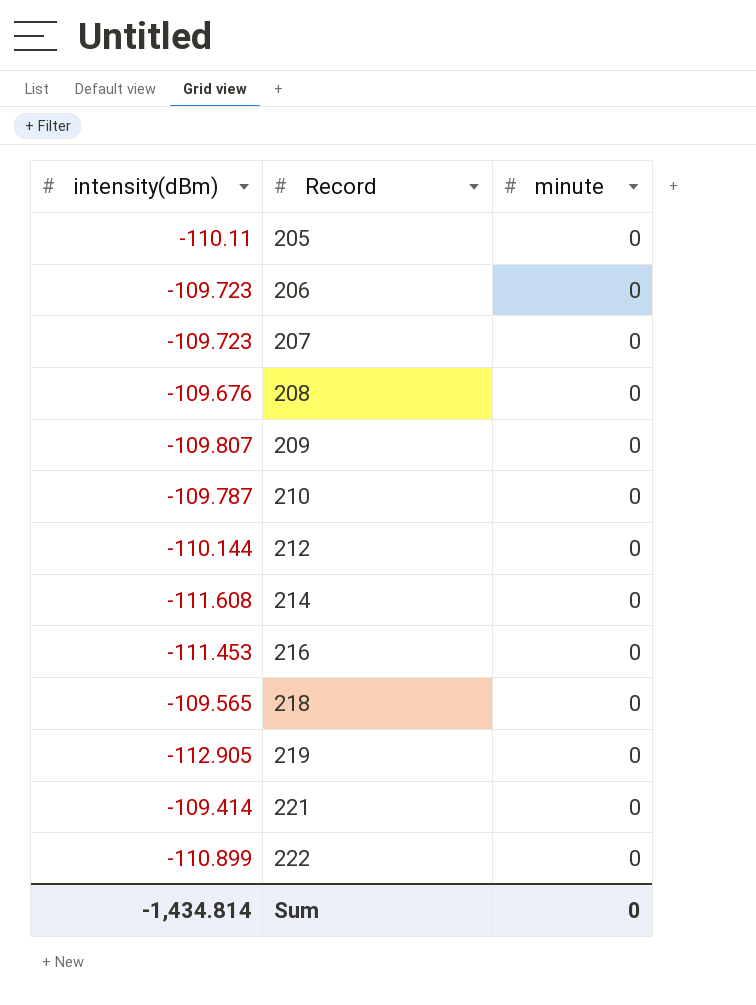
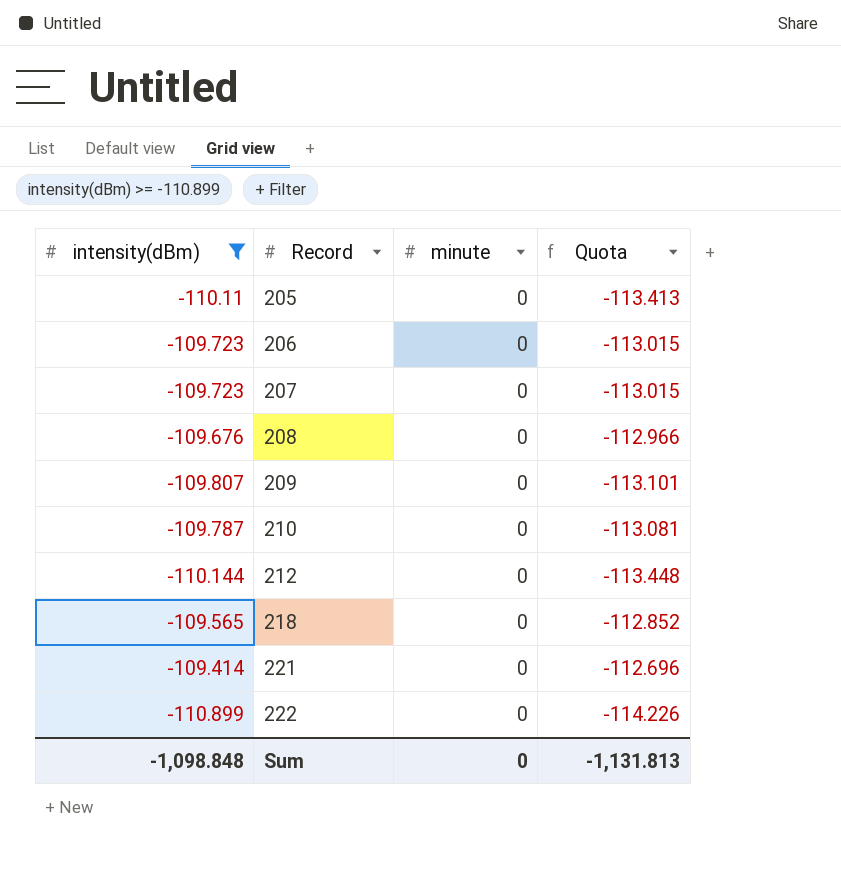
filter: none -> intensity(dBm) >= -110.899
column Quota | formula: none -> [intensity(dBm)] * 1.03
Sum | intensity(dBm): -1,434.814 -> -1,098.848

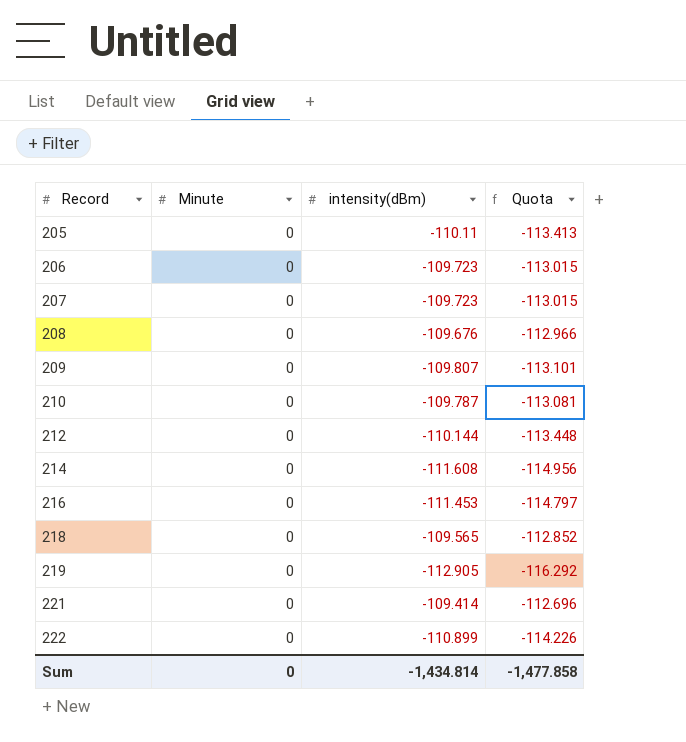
filter: intensity(dBm) >= -110.899 -> none
column name: minute -> Minute
column intensity(dBm) | position: 1 -> 3
Sum | intensity(dBm): -1,098.848 -> -1,434.814
Sum | Quota: -1,131.813 -> -1,477.858

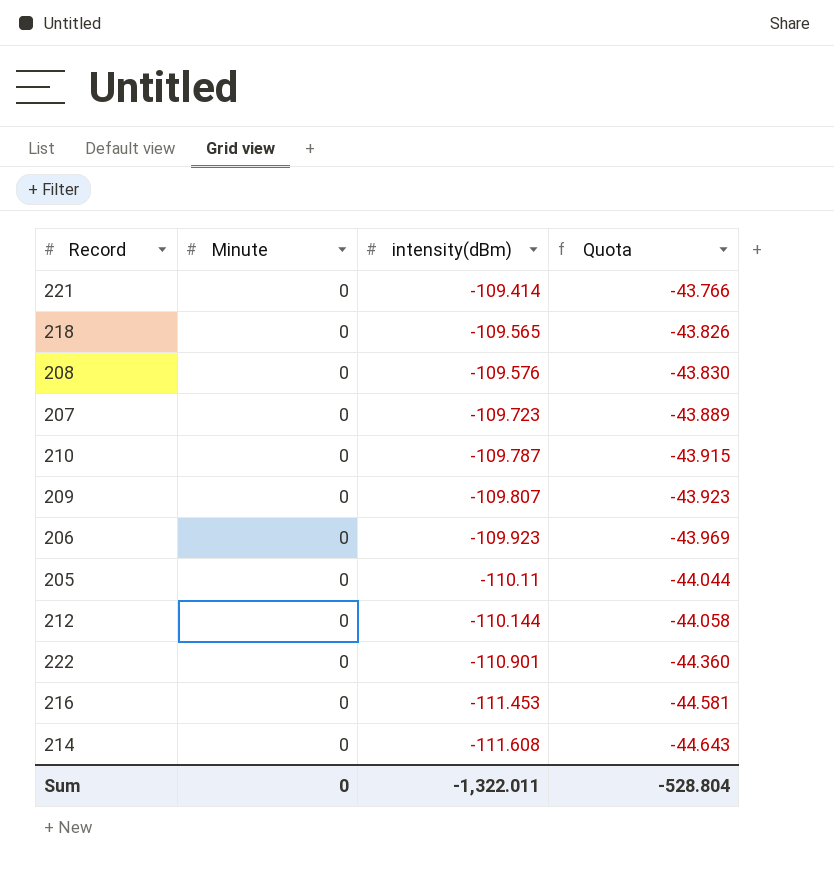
row order: Record ascending -> intensity(dBm) descending
column Quota | formula: [intensity(dBm)] * 1.03 -> [intensity(dBm)] * 0.4
row 219: 0 | -112.905 | -116.292 -> none
208 | intensity(dBm): -109.676 -> -109.576
206 | intensity(dBm): -109.723 -> -109.923
222 | intensity(dBm): -110.899 -> -110.901
Sum | intensity(dBm): -1,434.814 -> -1,322.011
Sum | Quota: -1,477.858 -> -528.804

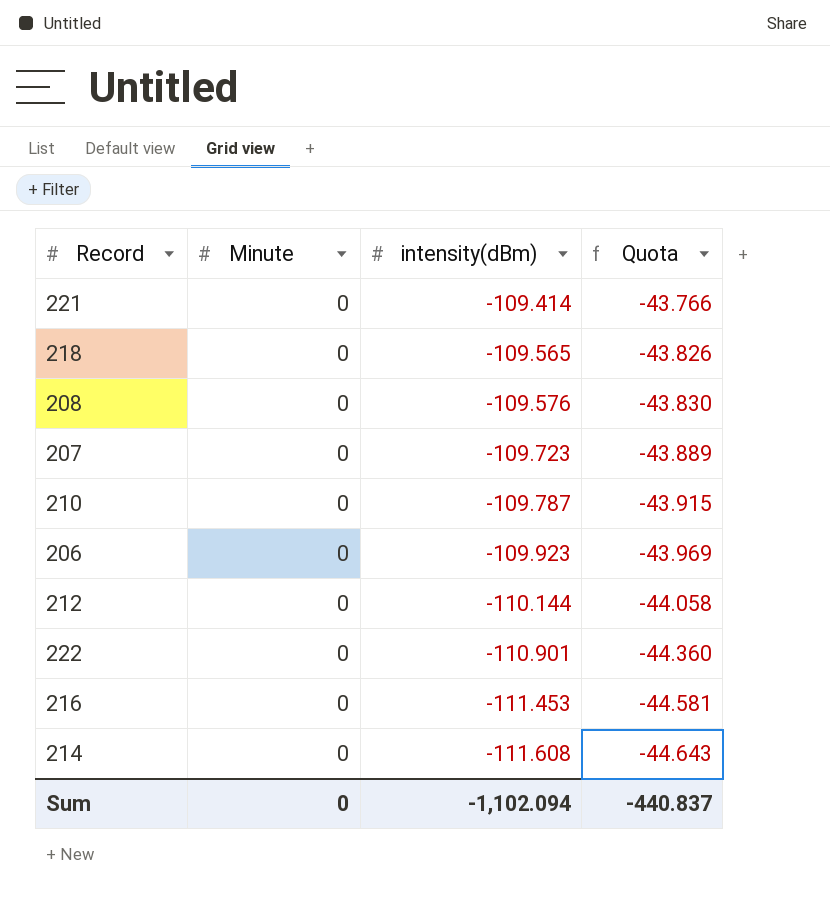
row 209: 0 | -109.807 | -43.923 -> none
row 205: 0 | -110.11 | -44.044 -> none
Sum | intensity(dBm): -1,322.011 -> -1,102.094
Sum | Quota: -528.804 -> -440.837

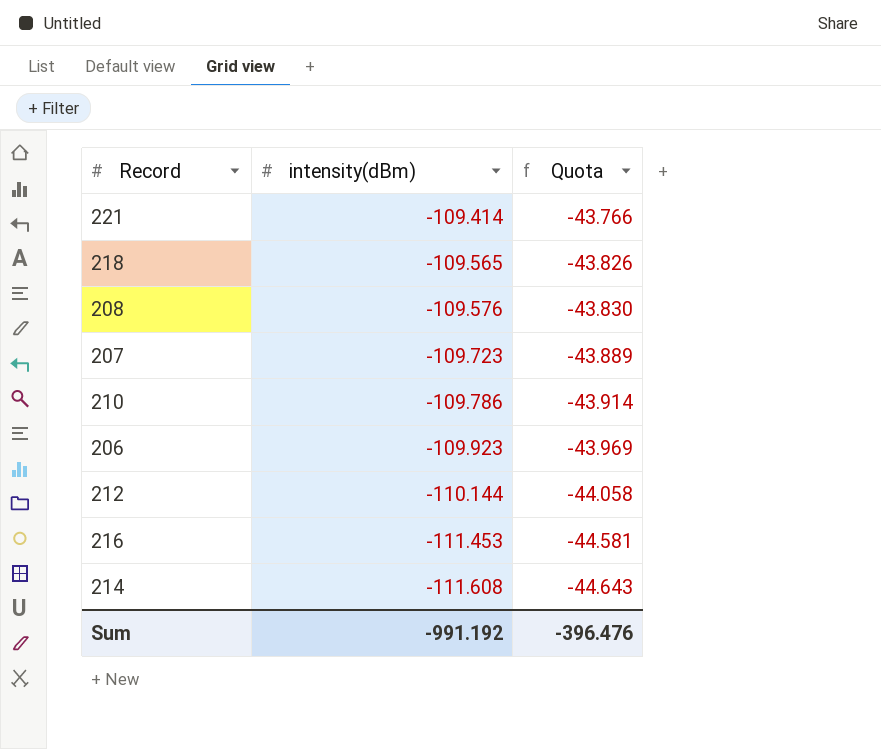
column Minute | position: 2 -> none
row 222: 0 | -110.901 | -44.360 -> none
210 | intensity(dBm): -109.787 -> -109.786
210 | Quota: -43.915 -> -43.914
Sum | intensity(dBm): -1,102.094 -> -991.192
Sum | Quota: -440.837 -> -396.476

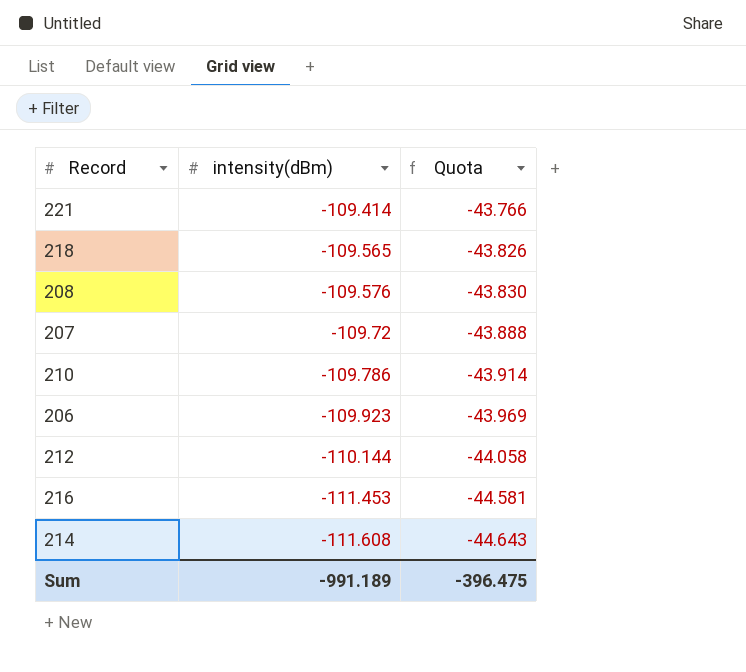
207 | intensity(dBm): -109.723 -> -109.72
207 | Quota: -43.889 -> -43.888
Sum | intensity(dBm): -991.192 -> -991.189
Sum | Quota: -396.476 -> -396.475

